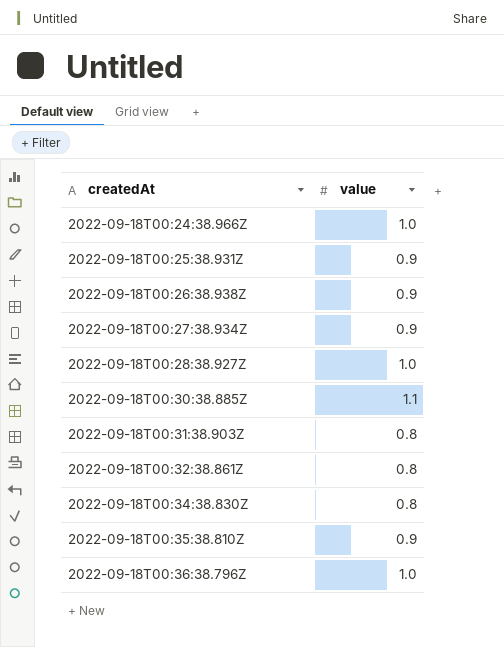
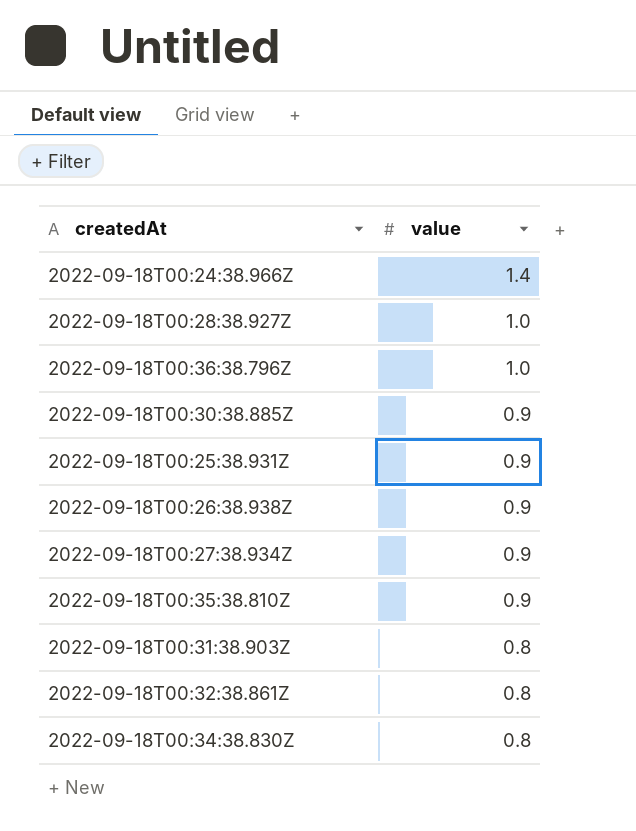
row order: createdAt ascending -> value descending
2022-09-18T00:24:38.966Z | value: 1.0 -> 1.4
2022-09-18T00:30:38.885Z | value: 1.1 -> 0.9

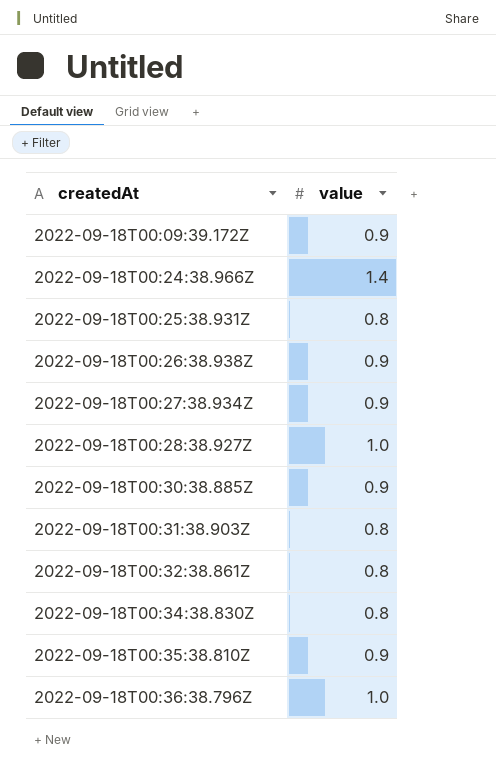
row order: value descending -> createdAt ascending
row 2022-09-18T00:09:39.172Z: none -> 0.9
2022-09-18T00:25:38.931Z | value: 0.9 -> 0.8

